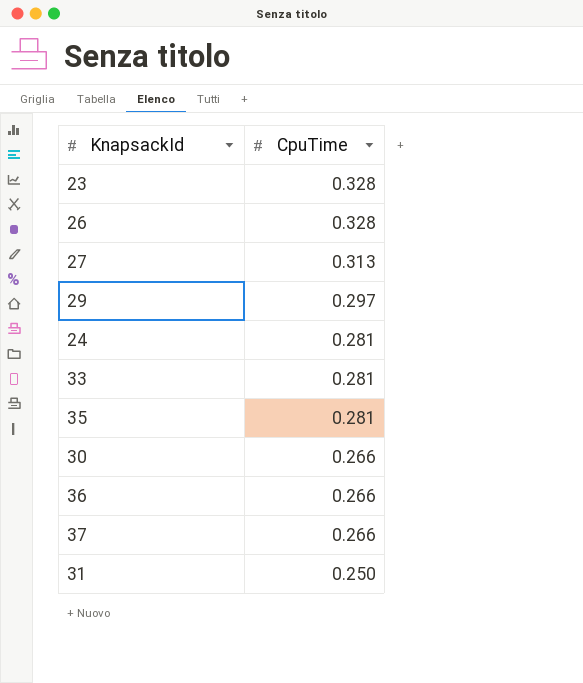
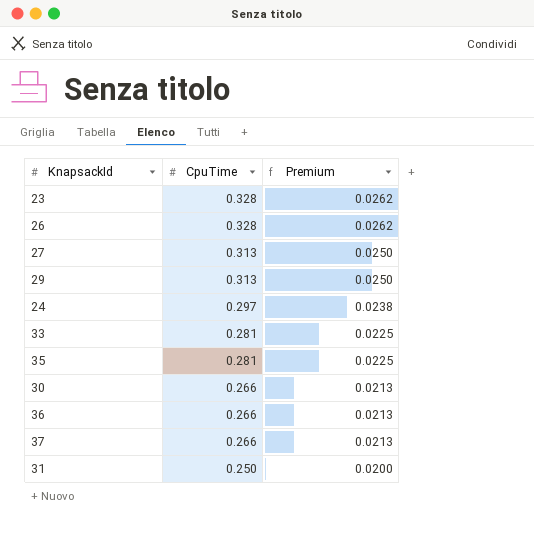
column Premium | formula: none -> [CpuTime] * 0.08
29 | CpuTime: 0.297 -> 0.313
24 | CpuTime: 0.281 -> 0.297

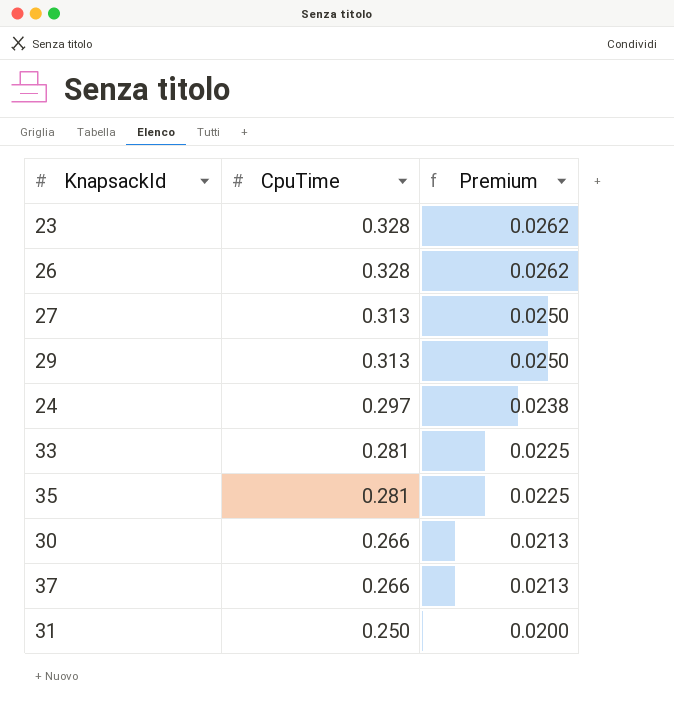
row 36: 0.266 | 0.0213 -> none

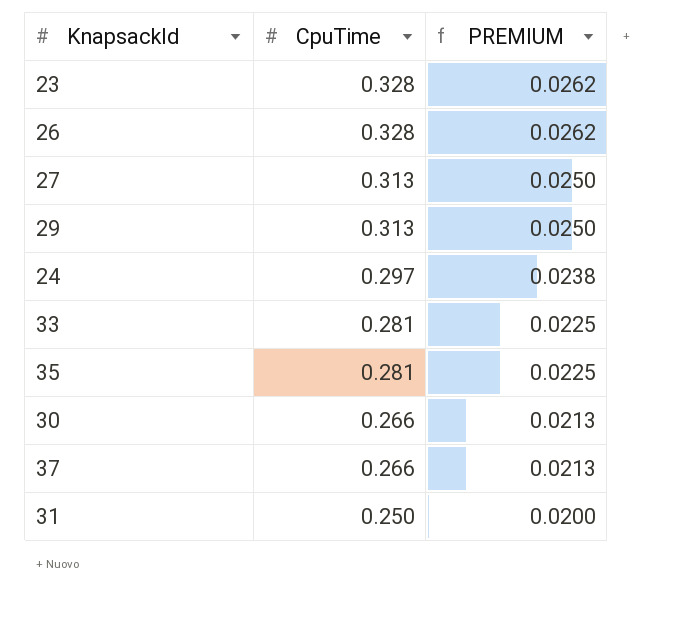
column name: Premium -> PREMIUM

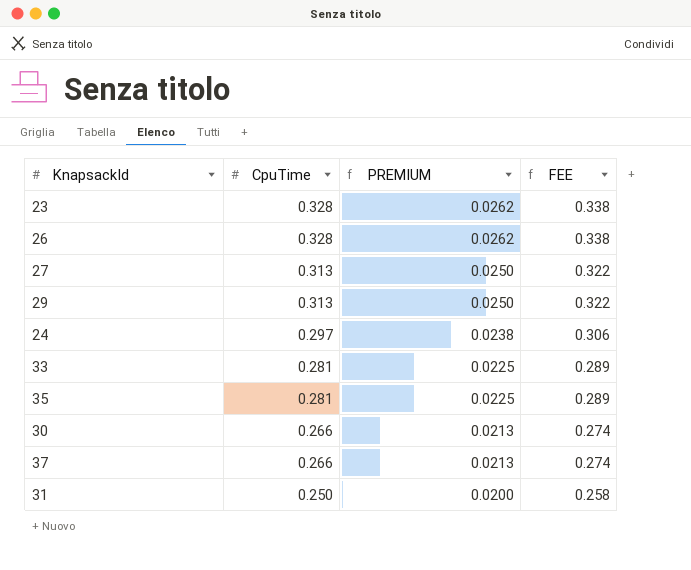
column FEE | formula: none -> [CpuTime] * 1.03

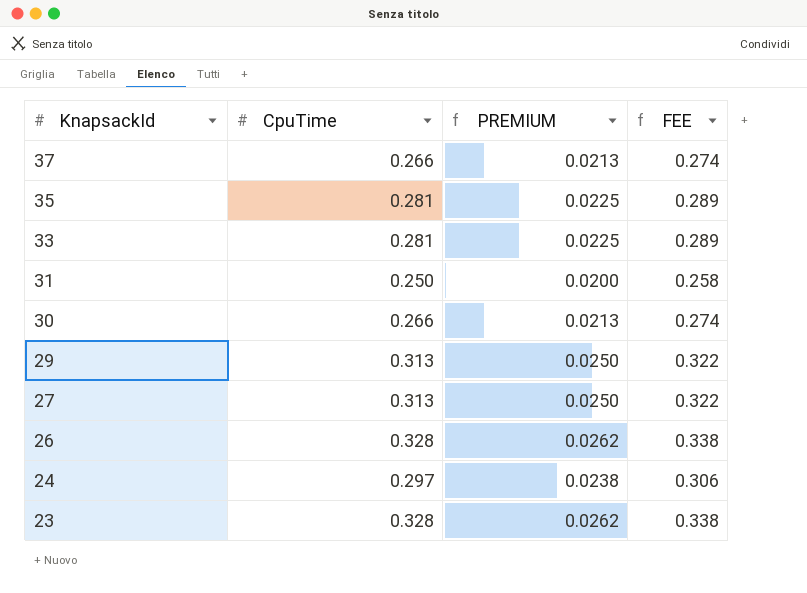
row order: CpuTime descending -> KnapsackId descending

